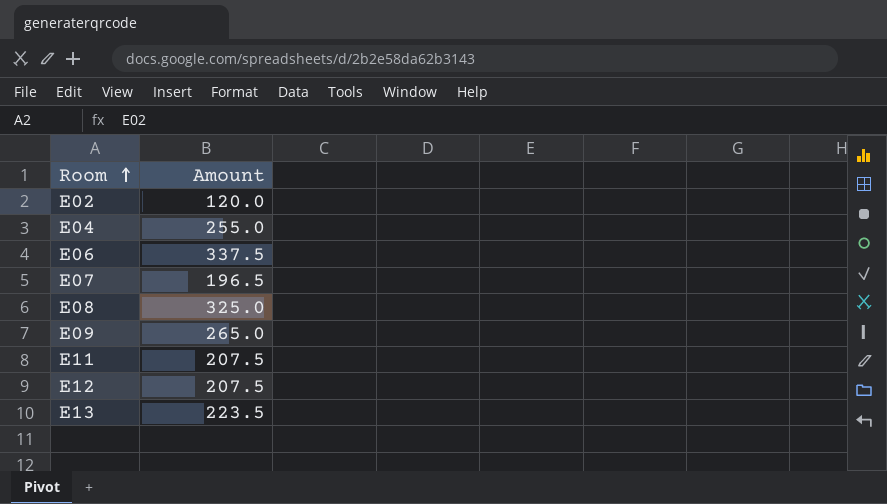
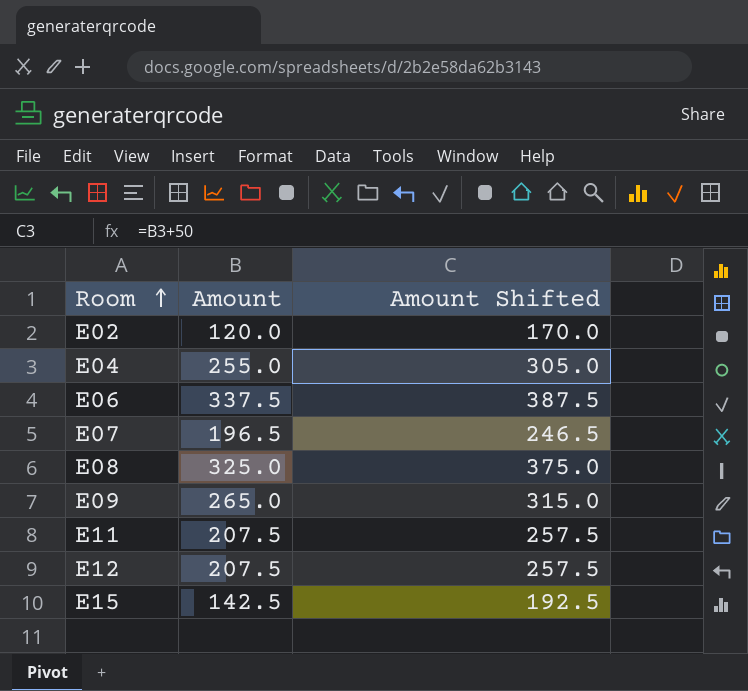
column Amount Shifted | formula: none -> [Amount] + 50
row E13: 223.5 -> none
row E15: none -> 142.5 | 192.5

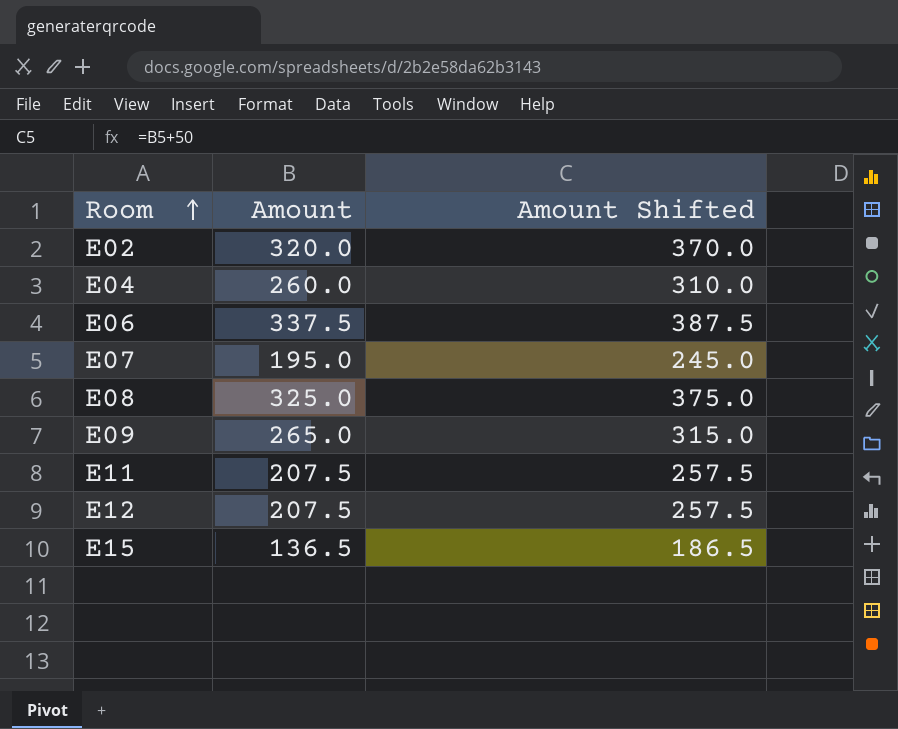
E02 | Amount: 120.0 -> 320.0
E02 | Amount Shifted: 170.0 -> 370.0
E04 | Amount: 255.0 -> 260.0
E04 | Amount Shifted: 305.0 -> 310.0
E07 | Amount: 196.5 -> 195.0
E07 | Amount Shifted: 246.5 -> 245.0
E15 | Amount: 142.5 -> 136.5
E15 | Amount Shifted: 192.5 -> 186.5

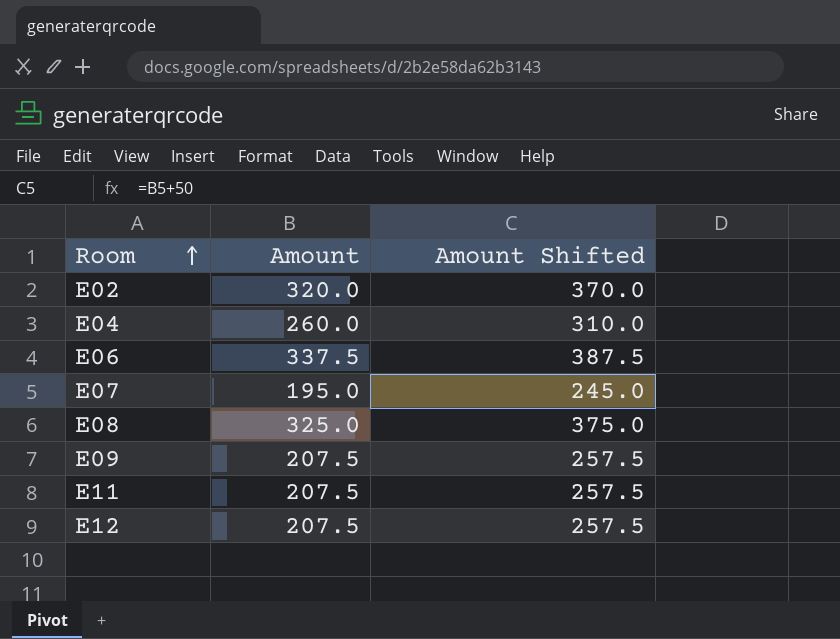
row E15: 136.5 | 186.5 -> none
E09 | Amount: 265.0 -> 207.5
E09 | Amount Shifted: 315.0 -> 257.5

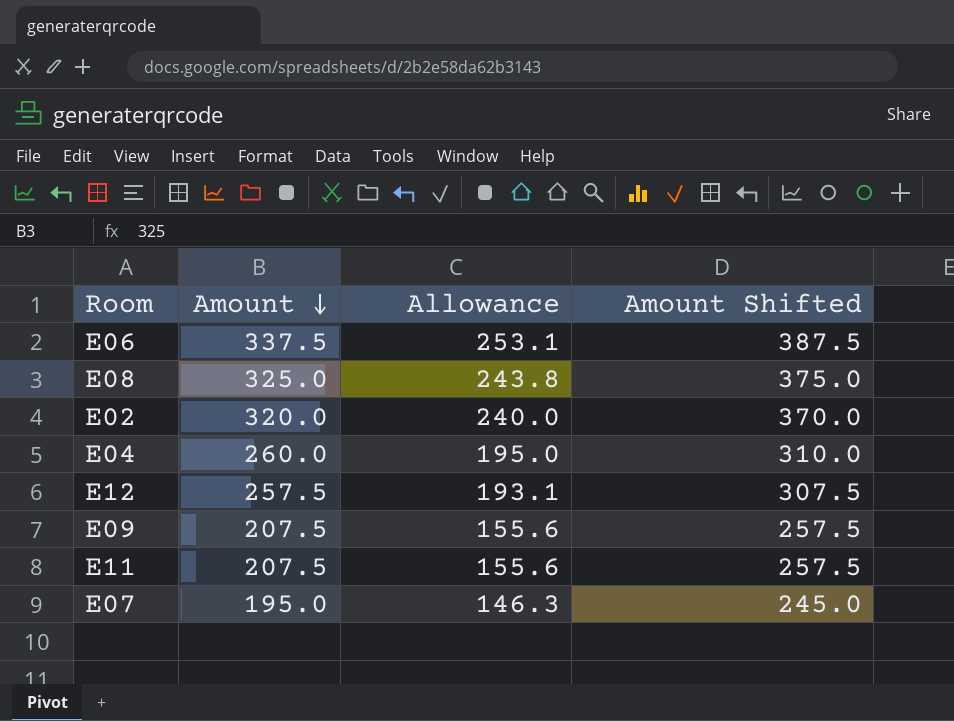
row order: Room ascending -> Amount descending
column Allowance | formula: none -> [Amount] * 0.75
E12 | Amount: 207.5 -> 257.5
E12 | Amount Shifted: 257.5 -> 307.5

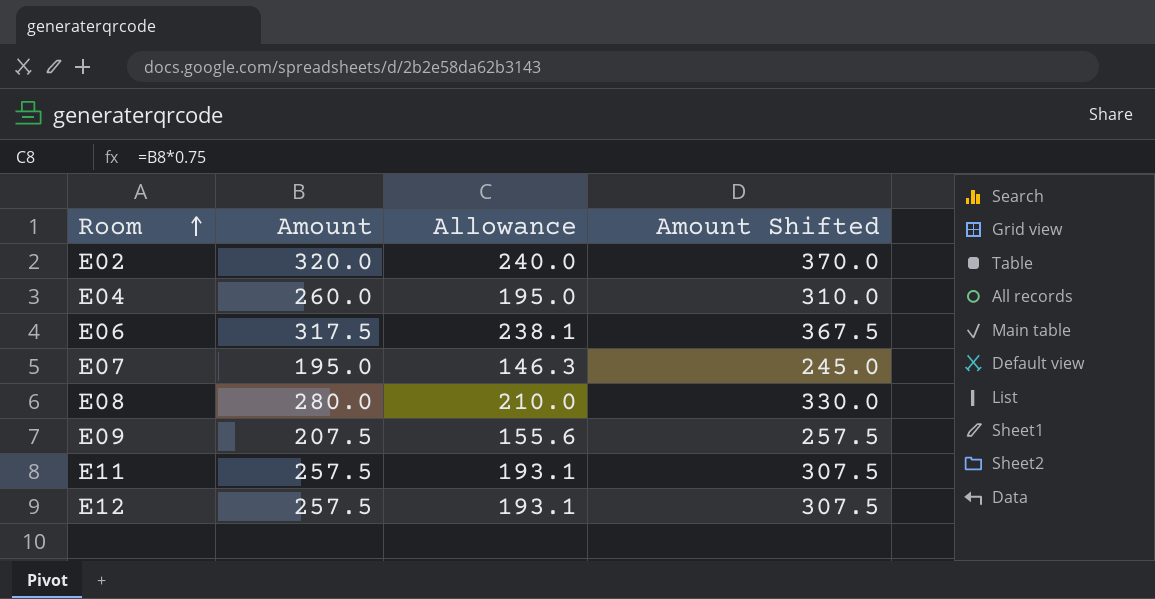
row order: Amount descending -> Room ascending
E06 | Amount: 337.5 -> 317.5
E06 | Allowance: 253.1 -> 238.1
E06 | Amount Shifted: 387.5 -> 367.5
E08 | Amount: 325.0 -> 280.0
E08 | Allowance: 243.8 -> 210.0
E08 | Amount Shifted: 375.0 -> 330.0
E11 | Amount: 207.5 -> 257.5
E11 | Allowance: 155.6 -> 193.1
E11 | Amount Shifted: 257.5 -> 307.5

